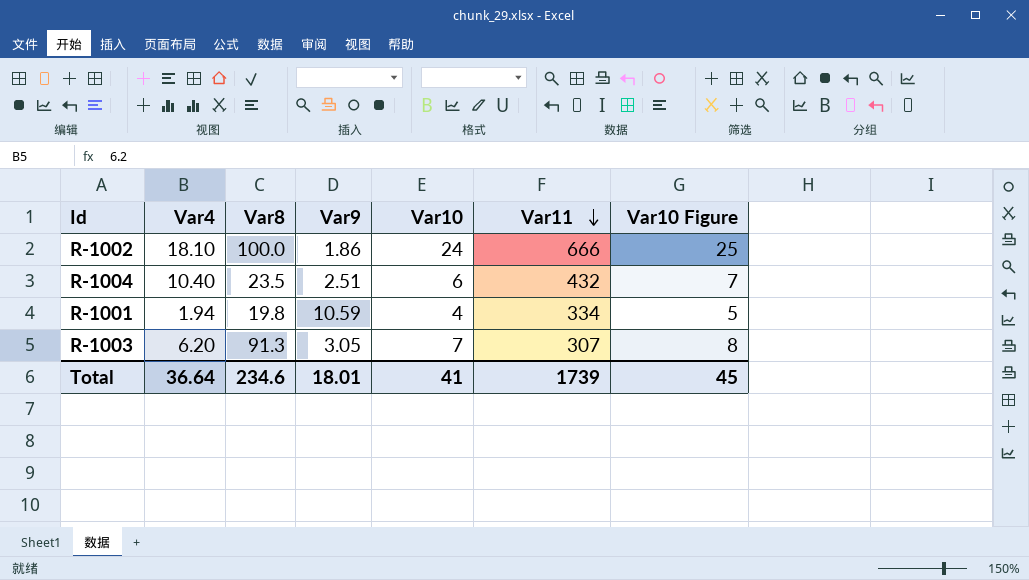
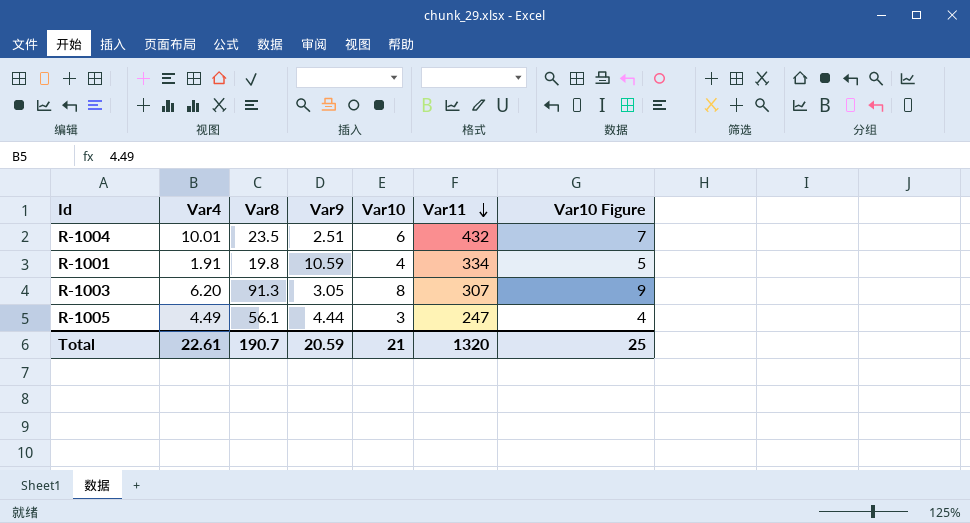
row R-1002: 18.10 | 100.0 | 1.86 | 24 | 666 | 25 -> none
R-1004 | Var4: 10.40 -> 10.01
R-1001 | Var4: 1.94 -> 1.91
R-1003 | Var10: 7 -> 8
R-1003 | Var10 Figure: 8 -> 9
row R-1005: none -> 4.49 | 56.1 | 4.44 | 3 | 247 | 4
Total | Var4: 36.64 -> 22.61
Total | Var8: 234.6 -> 190.7
Total | Var9: 18.01 -> 20.59
Total | Var10: 41 -> 21
Total | Var11: 1739 -> 1320
Total | Var10 Figure: 45 -> 25

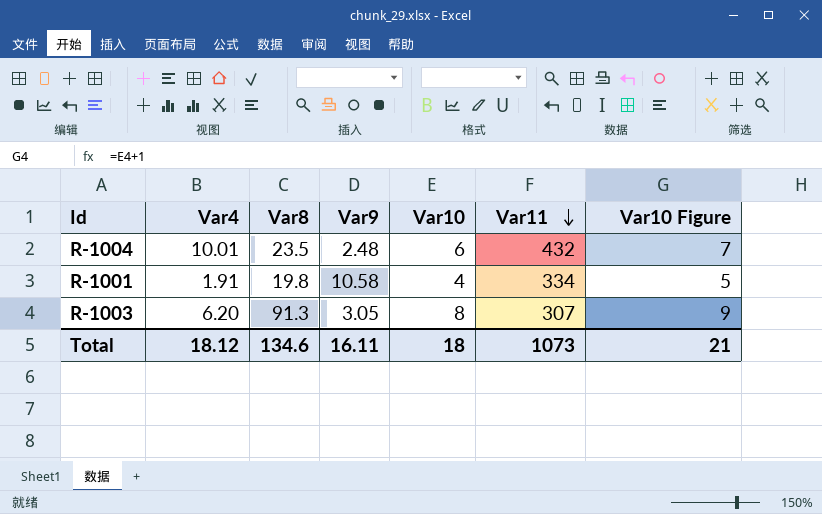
row R-1005: 4.49 | 56.1 | 4.44 | 3 | 247 | 4 -> none
R-1004 | Var9: 2.51 -> 2.48
R-1001 | Var9: 10.59 -> 10.58
Total | Var4: 22.61 -> 18.12
Total | Var8: 190.7 -> 134.6
Total | Var9: 20.59 -> 16.11
Total | Var10: 21 -> 18
Total | Var11: 1320 -> 1073
Total | Var10 Figure: 25 -> 21

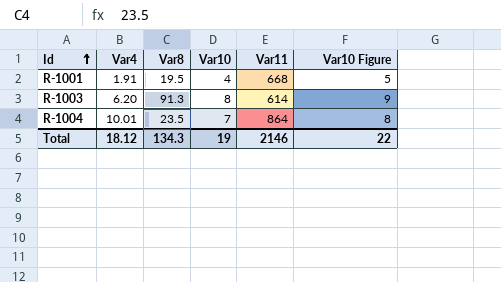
row order: Var11 descending -> Id ascending
column Var9 | position: 4 -> none
R-1001 | Var8: 19.8 -> 19.5
R-1001 | Var11: 334 -> 668
R-1003 | Var11: 307 -> 614
R-1004 | Var10: 6 -> 7
R-1004 | Var11: 432 -> 864
R-1004 | Var10 Figure: 7 -> 8
Total | Var8: 134.6 -> 134.3
Total | Var10: 18 -> 19
Total | Var11: 1073 -> 2146
Total | Var10 Figure: 21 -> 22

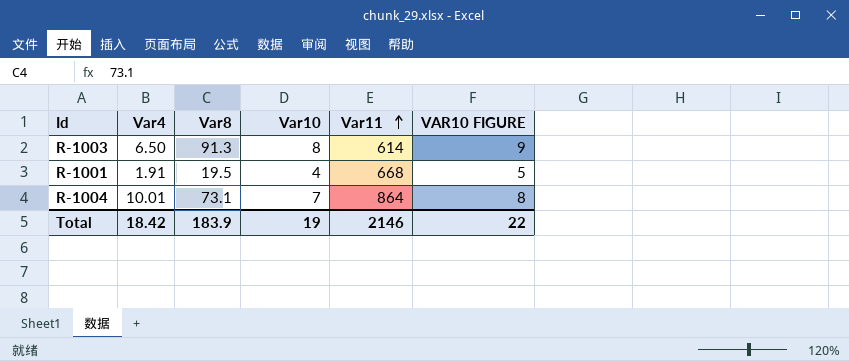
row order: Id ascending -> Var11 ascending
column name: Var10 Figure -> VAR10 FIGURE
R-1003 | Var4: 6.20 -> 6.50
R-1004 | Var8: 23.5 -> 73.1
Total | Var4: 18.12 -> 18.42
Total | Var8: 134.3 -> 183.9

